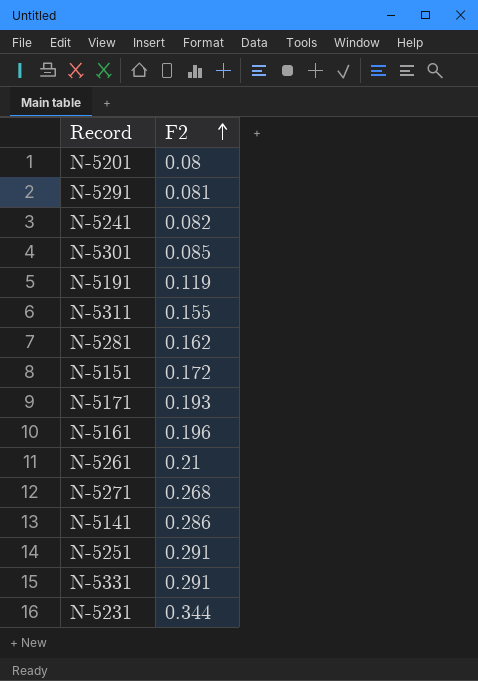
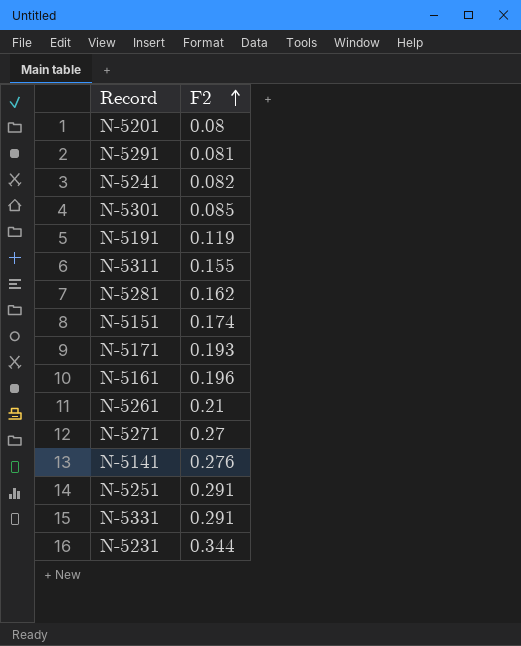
N-5151 | F2: 0.172 -> 0.174
N-5271 | F2: 0.268 -> 0.27
N-5141 | F2: 0.286 -> 0.276

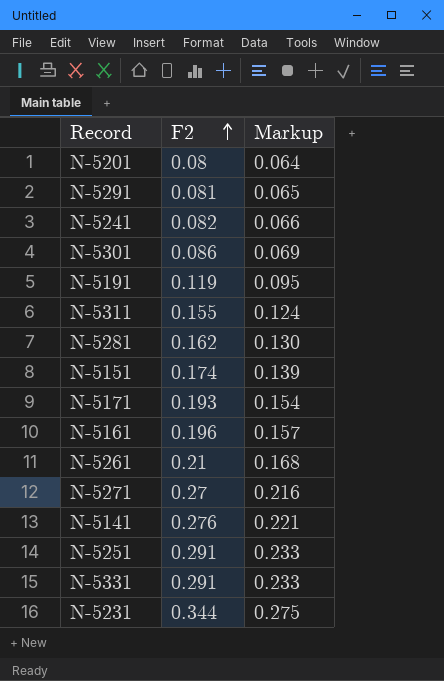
column Markup | formula: none -> [F2] * 0.8
N-5301 | F2: 0.085 -> 0.086

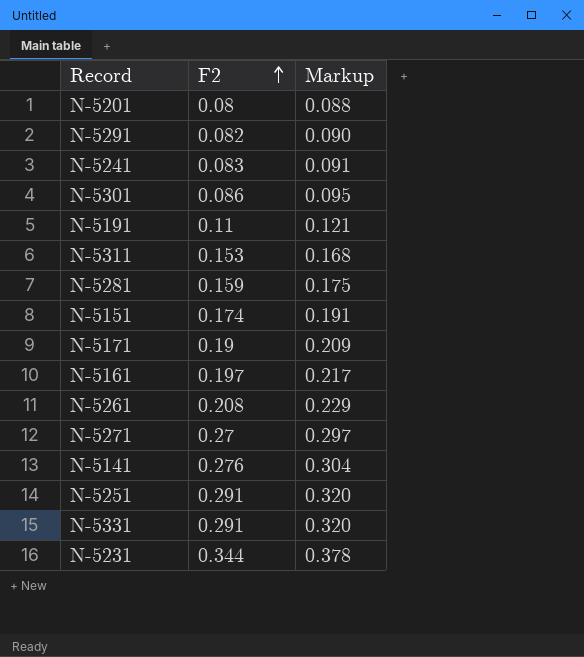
column Markup | formula: [F2] * 0.8 -> [F2] * 1.1
N-5291 | F2: 0.081 -> 0.082
N-5241 | F2: 0.082 -> 0.083
N-5191 | F2: 0.119 -> 0.11
N-5311 | F2: 0.155 -> 0.153
N-5281 | F2: 0.162 -> 0.159
N-5171 | F2: 0.193 -> 0.19
N-5161 | F2: 0.196 -> 0.197
N-5261 | F2: 0.21 -> 0.208

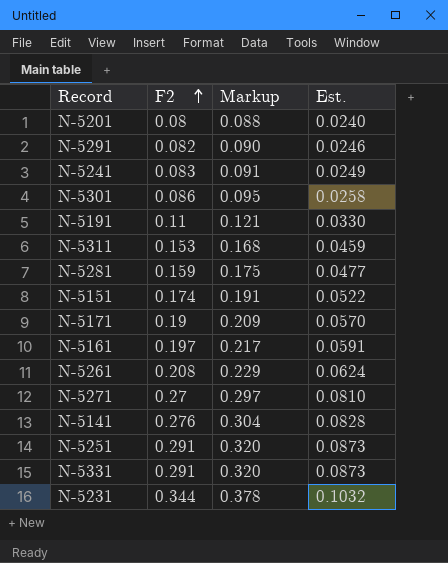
column Est. | formula: none -> [F2] * 0.3

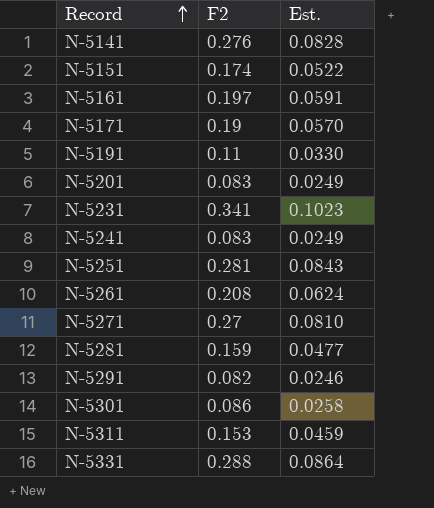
row order: F2 ascending -> Record ascending
column Markup | formula: [F2] * 1.1 -> none
N-5201 | F2: 0.08 -> 0.083
N-5201 | Est.: 0.0240 -> 0.0249
N-5231 | F2: 0.344 -> 0.341
N-5231 | Est.: 0.1032 -> 0.1023
N-5251 | F2: 0.291 -> 0.281
N-5251 | Est.: 0.0873 -> 0.0843
N-5331 | F2: 0.291 -> 0.288
N-5331 | Est.: 0.0873 -> 0.0864

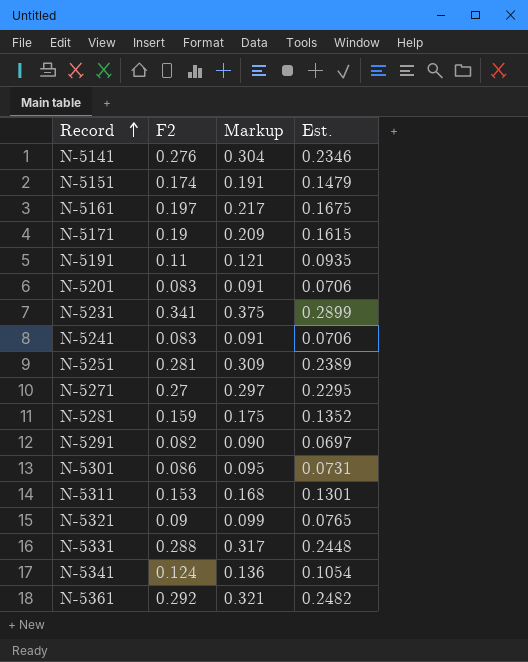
column Markup | formula: none -> [F2] * 1.1
column Est. | formula: [F2] * 0.3 -> [F2] * 0.85
row N-5261: 0.208 | 0.0624 -> none
row N-5321: none -> 0.09 | 0.099 | 0.0765
row N-5341: none -> 0.124 | 0.136 | 0.1054
row N-5361: none -> 0.292 | 0.321 | 0.2482

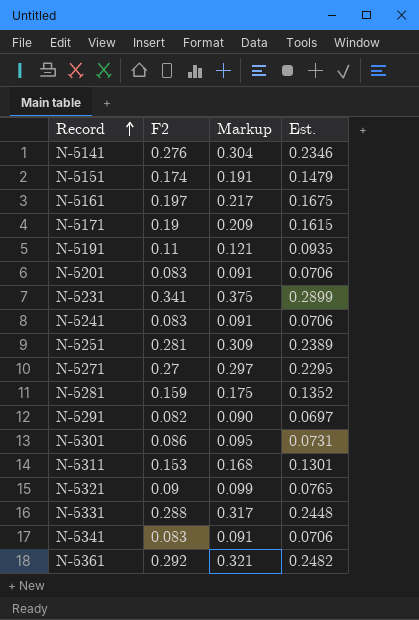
N-5341 | F2: 0.124 -> 0.083
N-5341 | Markup: 0.136 -> 0.091
N-5341 | Est.: 0.1054 -> 0.0706

